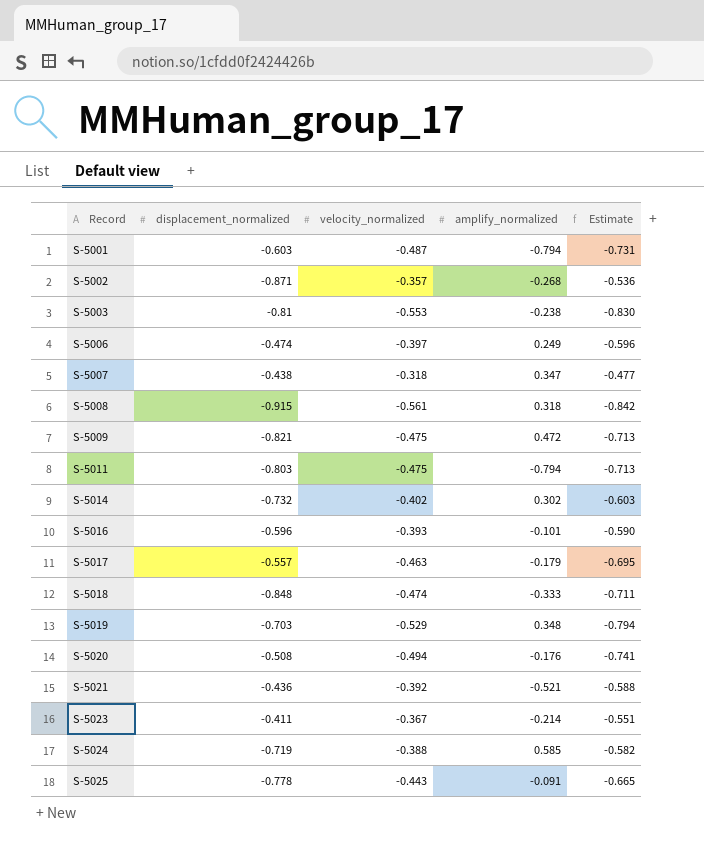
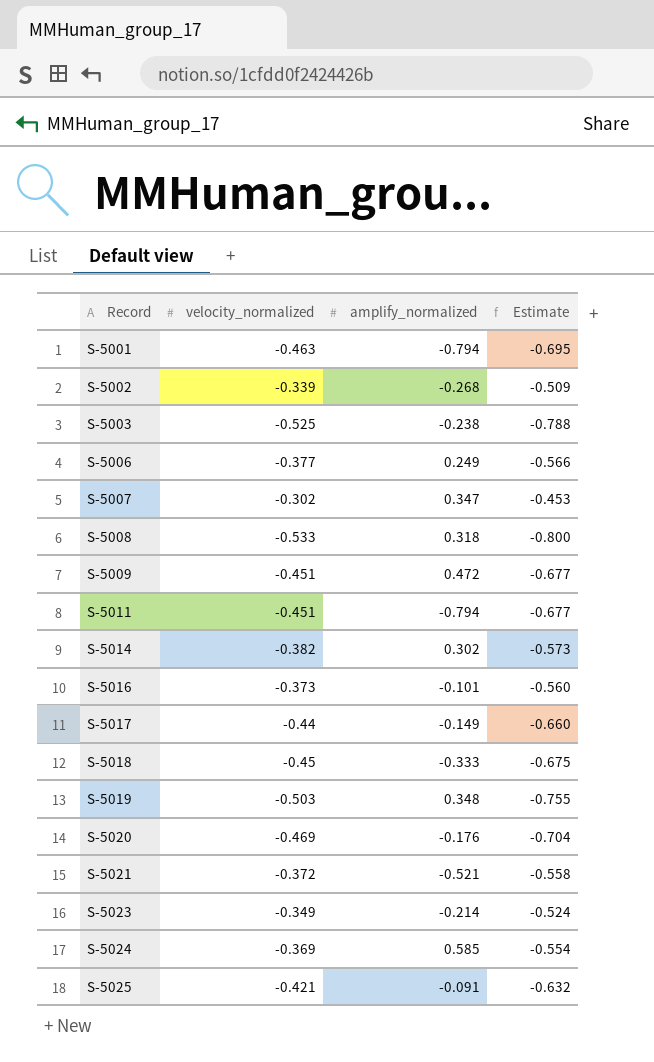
column displacement_normalized | position: 2 -> none
S-5001 | velocity_normalized: -0.487 -> -0.463
S-5001 | Estimate: -0.731 -> -0.695
S-5002 | velocity_normalized: -0.357 -> -0.339
S-5002 | Estimate: -0.536 -> -0.509
S-5003 | velocity_normalized: -0.553 -> -0.525
S-5003 | Estimate: -0.830 -> -0.788
S-5006 | velocity_normalized: -0.397 -> -0.377
S-5006 | Estimate: -0.596 -> -0.566
S-5007 | velocity_normalized: -0.318 -> -0.302
S-5007 | Estimate: -0.477 -> -0.453
S-5008 | velocity_normalized: -0.561 -> -0.533
S-5008 | Estimate: -0.842 -> -0.800
S-5009 | velocity_normalized: -0.475 -> -0.451
S-5009 | Estimate: -0.713 -> -0.677
S-5011 | velocity_normalized: -0.475 -> -0.451
S-5011 | Estimate: -0.713 -> -0.677
S-5014 | velocity_normalized: -0.402 -> -0.382
S-5014 | Estimate: -0.603 -> -0.573
S-5016 | velocity_normalized: -0.393 -> -0.373
S-5016 | Estimate: -0.590 -> -0.560
S-5017 | velocity_normalized: -0.463 -> -0.44
S-5017 | amplify_normalized: -0.179 -> -0.149
S-5017 | Estimate: -0.695 -> -0.660
S-5018 | velocity_normalized: -0.474 -> -0.45
S-5018 | Estimate: -0.711 -> -0.675
S-5019 | velocity_normalized: -0.529 -> -0.503
S-5019 | Estimate: -0.794 -> -0.755
S-5020 | velocity_normalized: -0.494 -> -0.469
S-5020 | Estimate: -0.741 -> -0.704
S-5021 | velocity_normalized: -0.392 -> -0.372
S-5021 | Estimate: -0.588 -> -0.558
S-5023 | velocity_normalized: -0.367 -> -0.349
S-5023 | Estimate: -0.551 -> -0.524
S-5024 | velocity_normalized: -0.388 -> -0.369
S-5024 | Estimate: -0.582 -> -0.554
S-5025 | velocity_normalized: -0.443 -> -0.421
S-5025 | Estimate: -0.665 -> -0.632

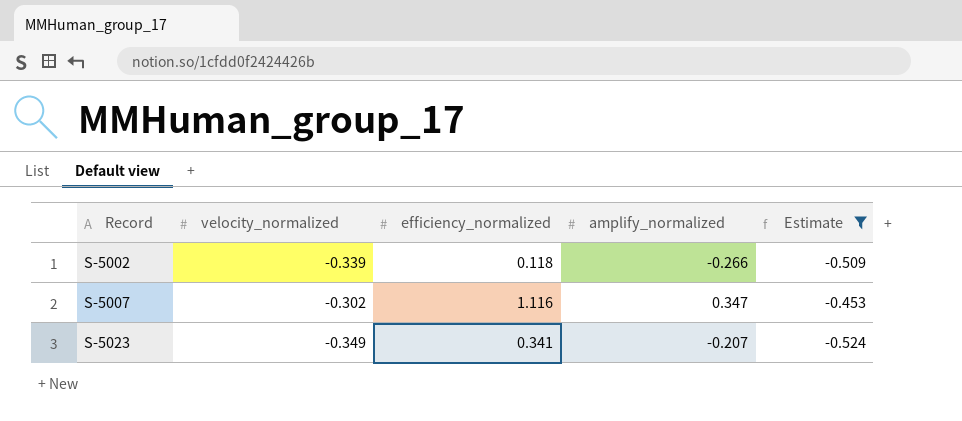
filter: none -> Estimate >= -0.524
column efficiency_normalized | position: none -> 3
S-5002 | amplify_normalized: -0.268 -> -0.266
S-5023 | amplify_normalized: -0.214 -> -0.207

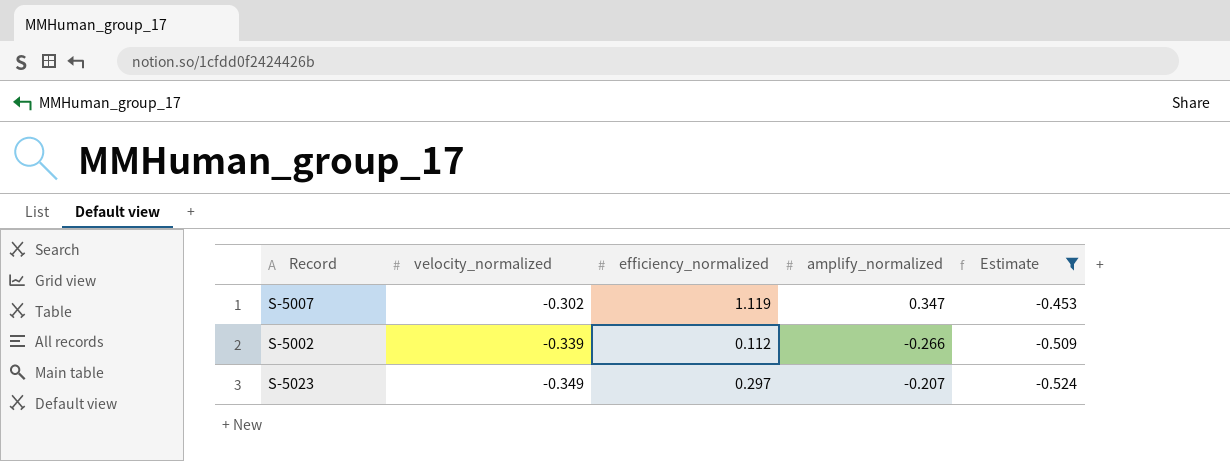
row order: Record ascending -> velocity_normalized descending
S-5007 | efficiency_normalized: 1.116 -> 1.119
S-5002 | efficiency_normalized: 0.118 -> 0.112
S-5023 | efficiency_normalized: 0.341 -> 0.297

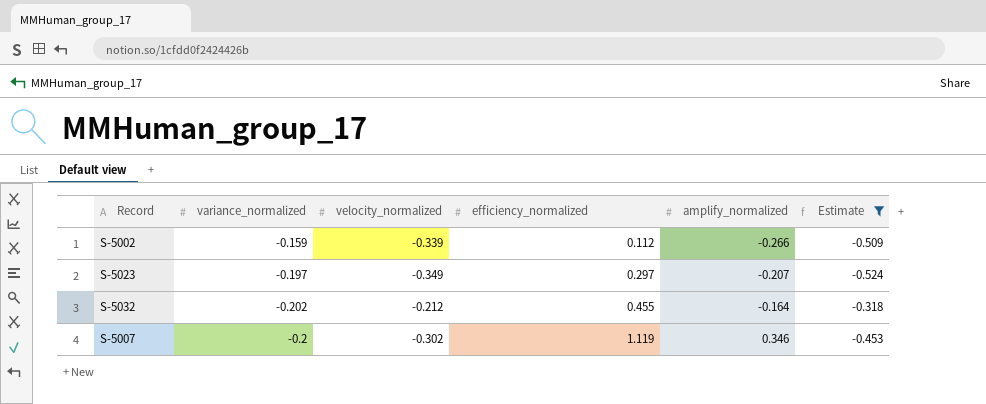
row order: velocity_normalized descending -> efficiency_normalized ascending
column variance_normalized | position: none -> 2
row S-5032: none -> -0.202 | -0.212 | 0.455 | -0.164 | -0.318
S-5007 | amplify_normalized: 0.347 -> 0.346

